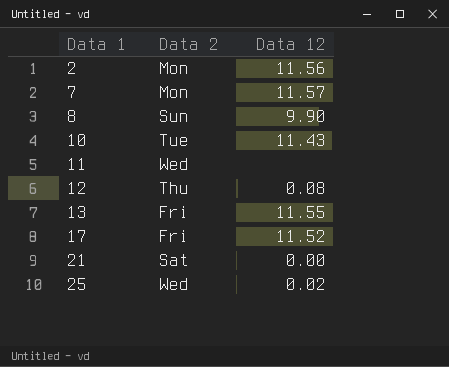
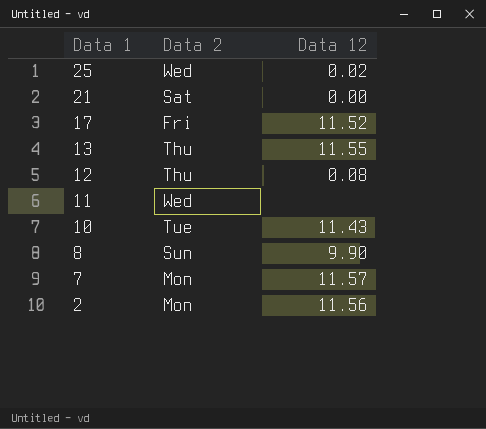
row order: Data 1 ascending -> Data 1 descending
13 | Data 2: Fri -> Thu

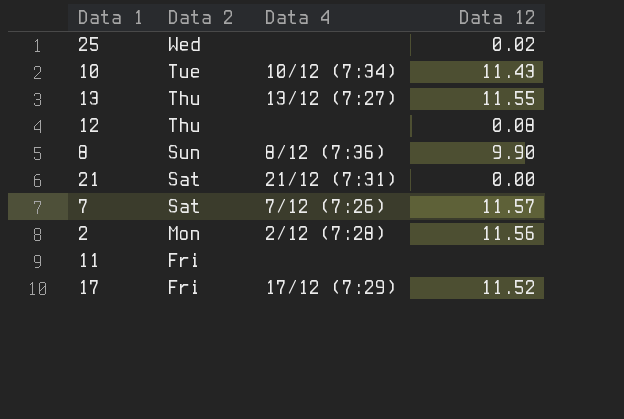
row order: Data 1 descending -> Data 2 descending
column Data 4 | position: none -> 3
7 | Data 2: Mon -> Sat
11 | Data 2: Wed -> Fri

